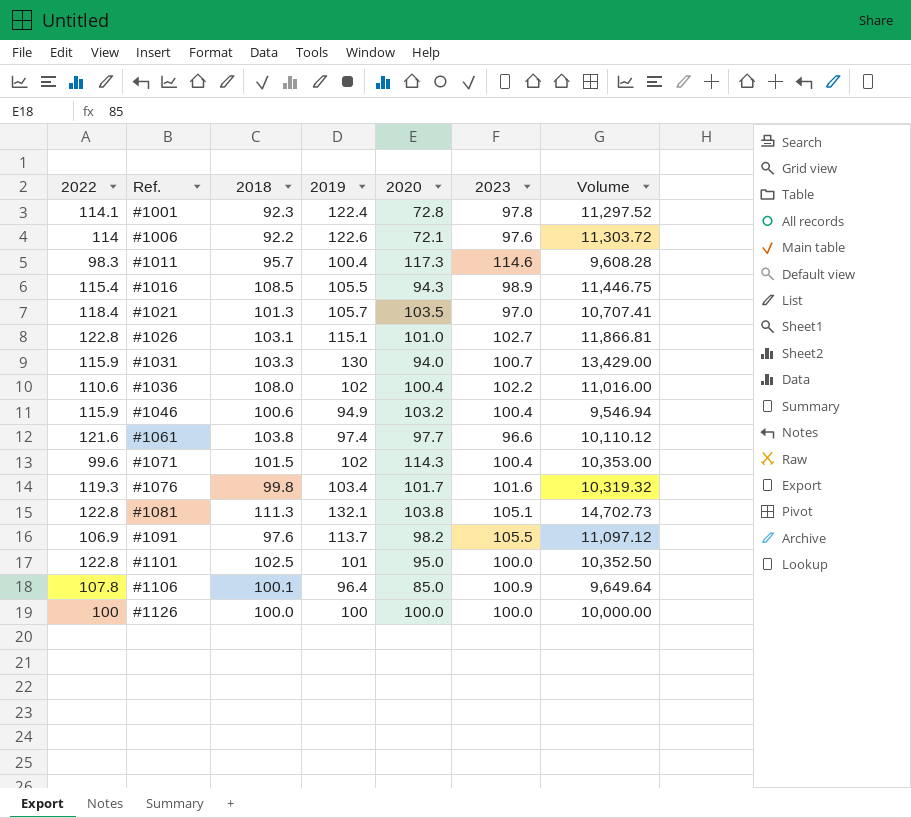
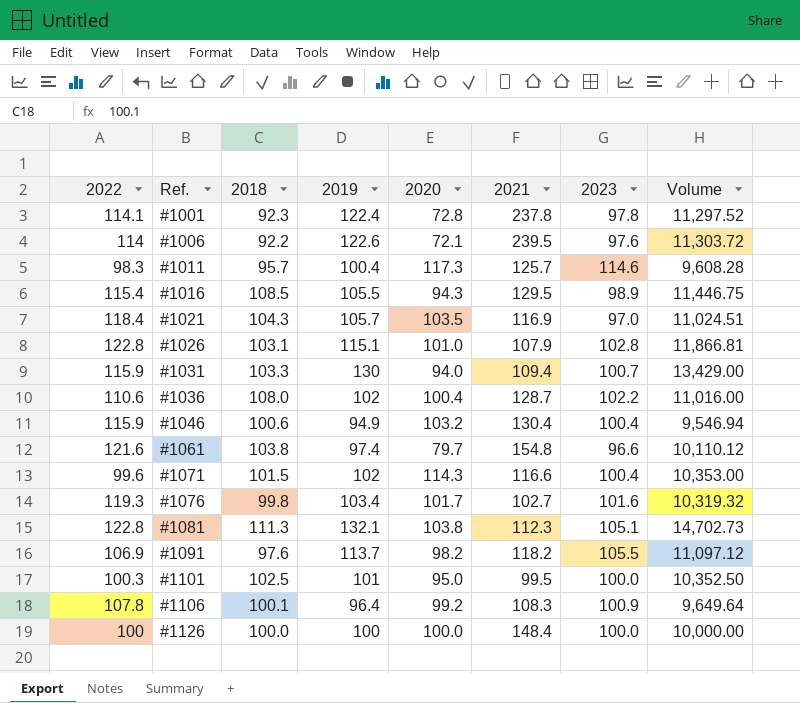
column 2021 | position: none -> 6
#1021 | 2018: 101.3 -> 104.3
#1021 | Volume: 10,707.41 -> 11,024.51
#1026 | 2023: 102.7 -> 102.8
#1061 | 2020: 97.7 -> 79.7
#1101 | 2022: 122.8 -> 100.3
#1106 | 2020: 85.0 -> 99.2

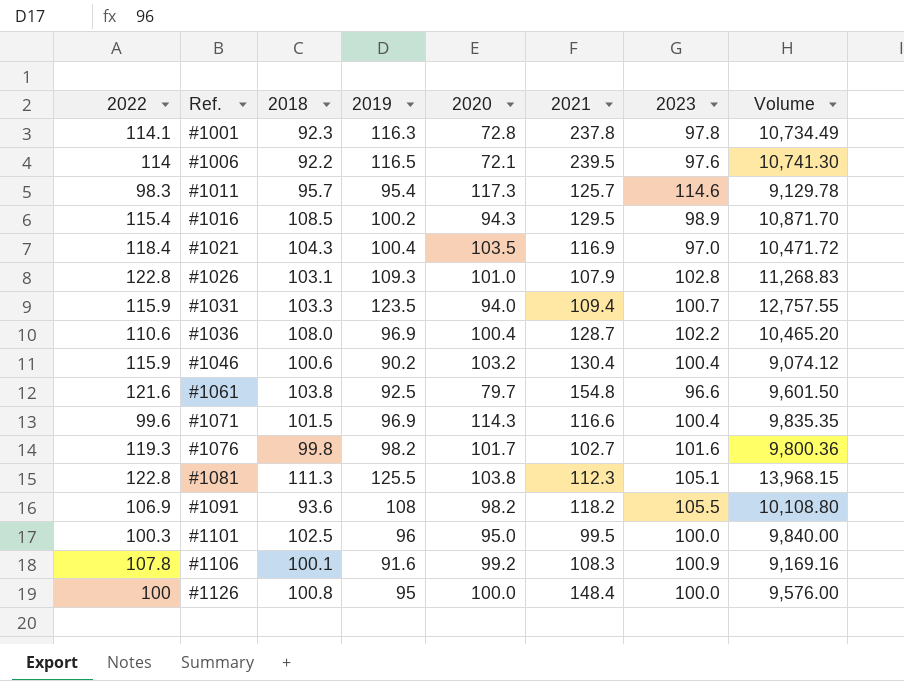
#1001 | 2019: 122.4 -> 116.3
#1001 | Volume: 11,297.52 -> 10,734.49
#1006 | 2019: 122.6 -> 116.5
#1006 | Volume: 11,303.72 -> 10,741.30
#1011 | 2019: 100.4 -> 95.4
#1011 | Volume: 9,608.28 -> 9,129.78
#1016 | 2019: 105.5 -> 100.2
#1016 | Volume: 11,446.75 -> 10,871.70
#1021 | 2019: 105.7 -> 100.4
#1021 | Volume: 11,024.51 -> 10,471.72
#1026 | 2019: 115.1 -> 109.3
#1026 | Volume: 11,866.81 -> 11,268.83
#1031 | 2019: 130 -> 123.5
#1031 | Volume: 13,429.00 -> 12,757.55
#1036 | 2019: 102 -> 96.9
#1036 | Volume: 11,016.00 -> 10,465.20
#1046 | 2019: 94.9 -> 90.2
#1046 | Volume: 9,546.94 -> 9,074.12
#1061 | 2019: 97.4 -> 92.5
#1061 | Volume: 10,110.12 -> 9,601.50
#1071 | 2019: 102 -> 96.9
#1071 | Volume: 10,353.00 -> 9,835.35
#1076 | 2019: 103.4 -> 98.2
#1076 | Volume: 10,319.32 -> 9,800.36
#1081 | 2019: 132.1 -> 125.5
#1081 | Volume: 14,702.73 -> 13,968.15
#1091 | 2018: 97.6 -> 93.6
#1091 | 2019: 113.7 -> 108
#1091 | Volume: 11,097.12 -> 10,108.80
#1101 | 2019: 101 -> 96
#1101 | Volume: 10,352.50 -> 9,840.00
#1106 | 2019: 96.4 -> 91.6
#1106 | Volume: 9,649.64 -> 9,169.16
#1126 | 2018: 100.0 -> 100.8
#1126 | 2019: 100 -> 95
#1126 | Volume: 10,000.00 -> 9,576.00

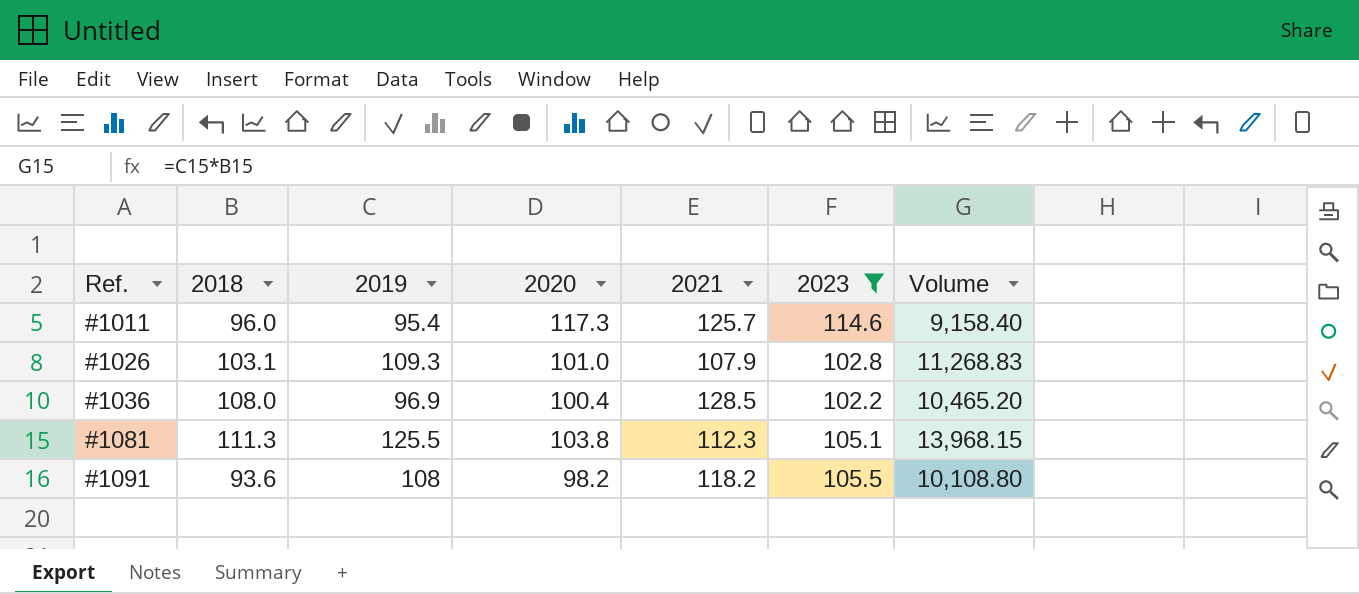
filter: none -> 2023 >= 102.2
column 2022 | position: 1 -> none
#1011 | 2018: 95.7 -> 96.0
#1011 | Volume: 9,129.78 -> 9,158.40
#1036 | 2021: 128.7 -> 128.5

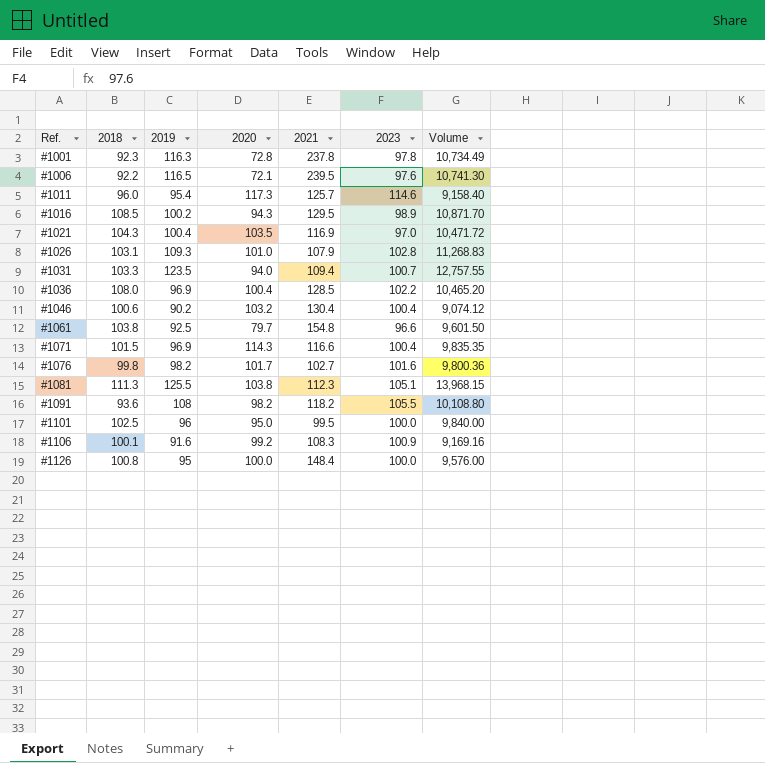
filter: 2023 >= 102.2 -> none

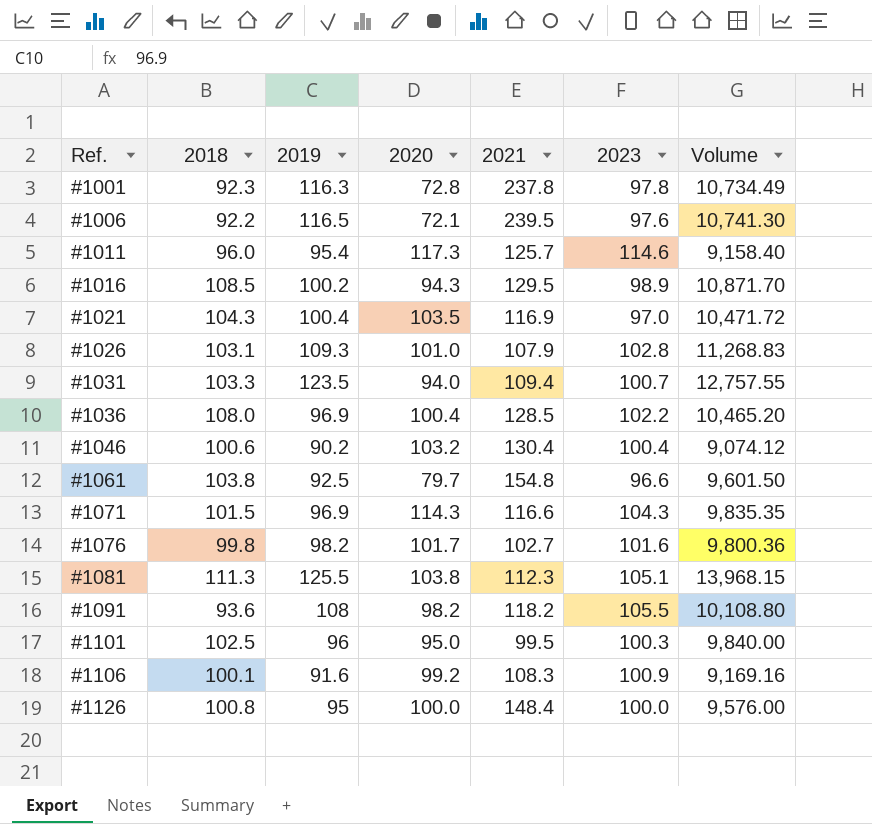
#1071 | 2023: 100.4 -> 104.3
#1101 | 2023: 100.0 -> 100.3

